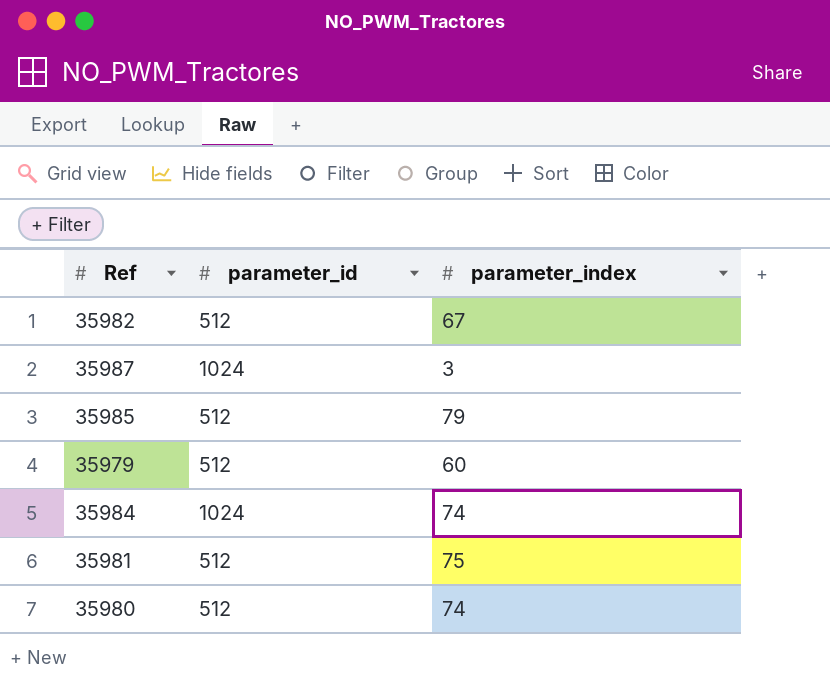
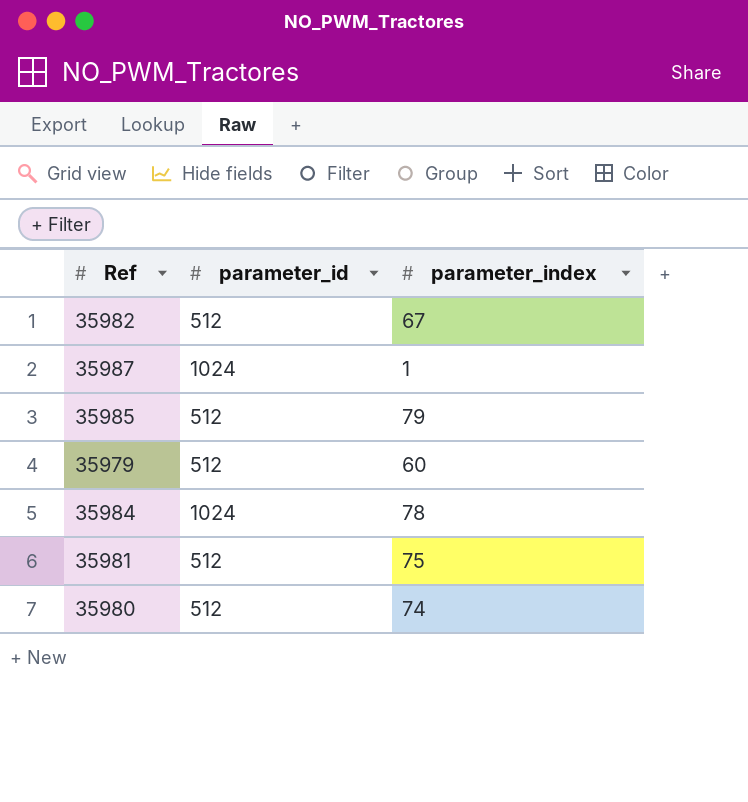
35987 | parameter_index: 3 -> 1
35984 | parameter_index: 74 -> 78

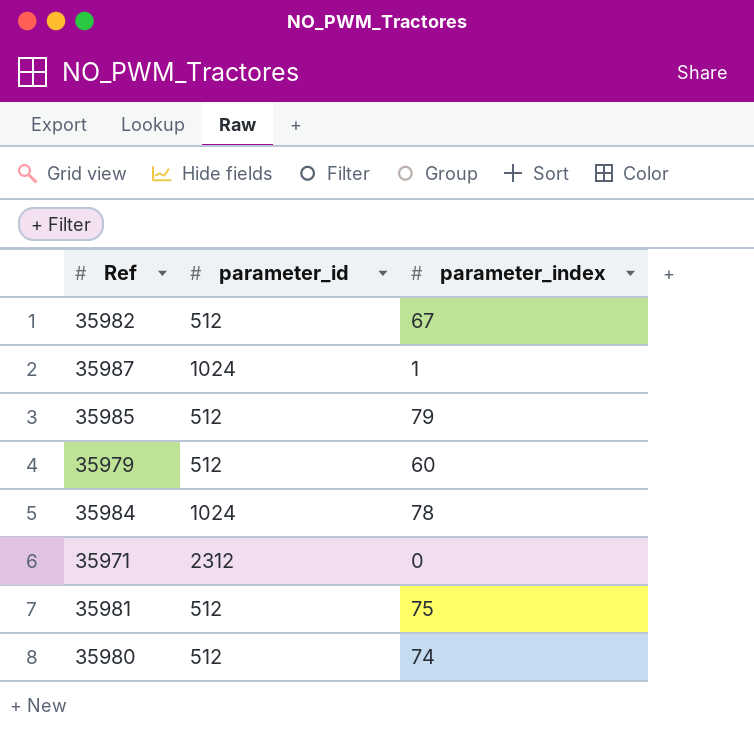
row 35971: none -> 2312 | 0

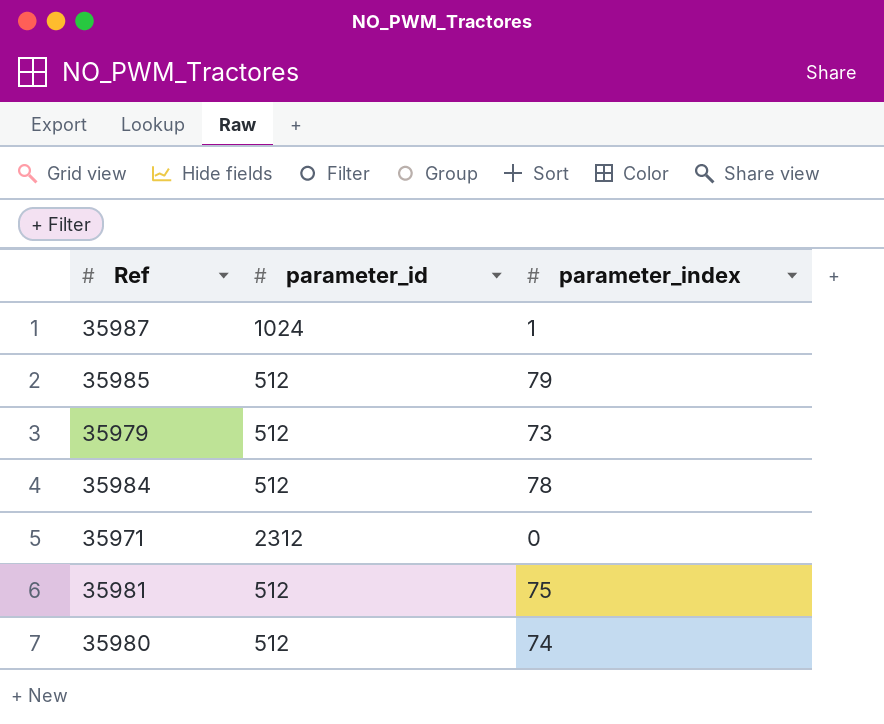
row 35982: 512 | 67 -> none
35979 | parameter_index: 60 -> 73
35984 | parameter_id: 1024 -> 512

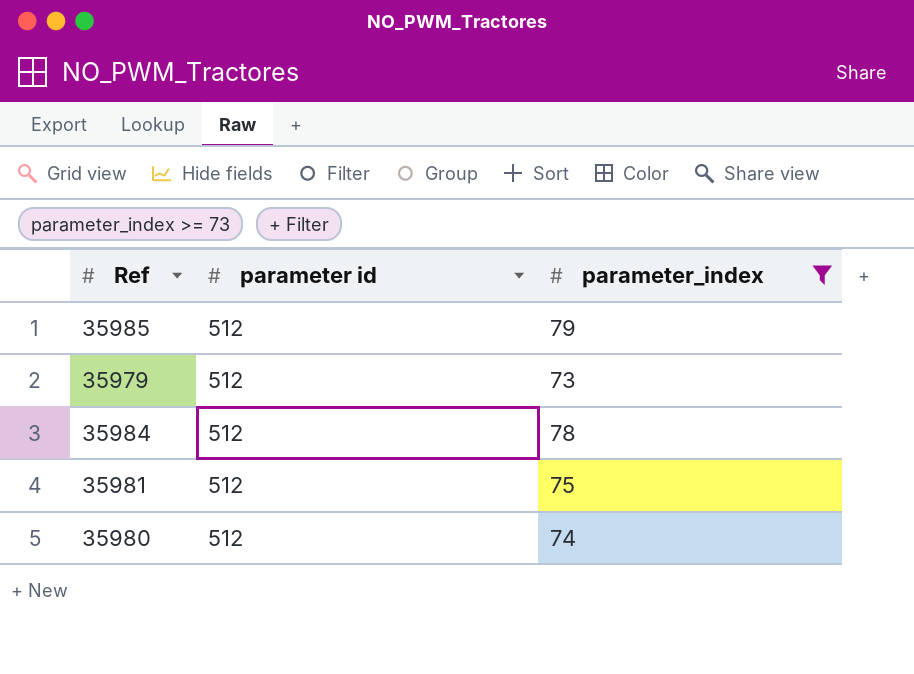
filter: none -> parameter_index >= 73
column name: parameter_id -> parameter id

